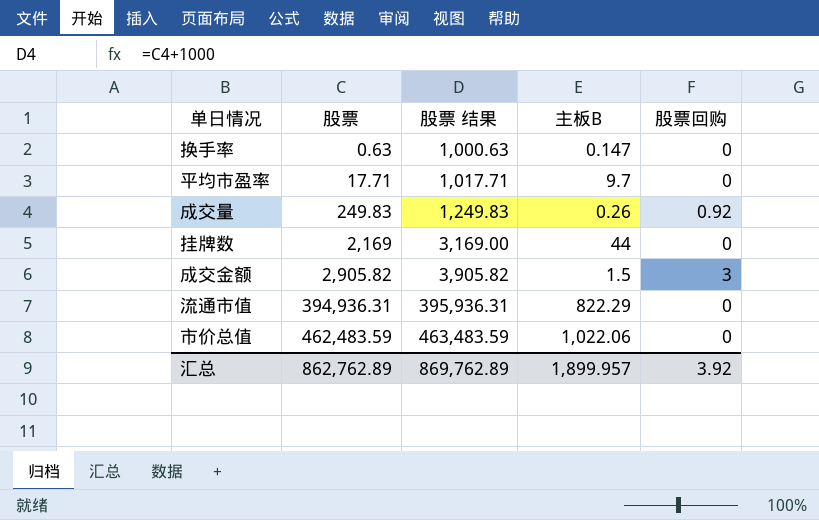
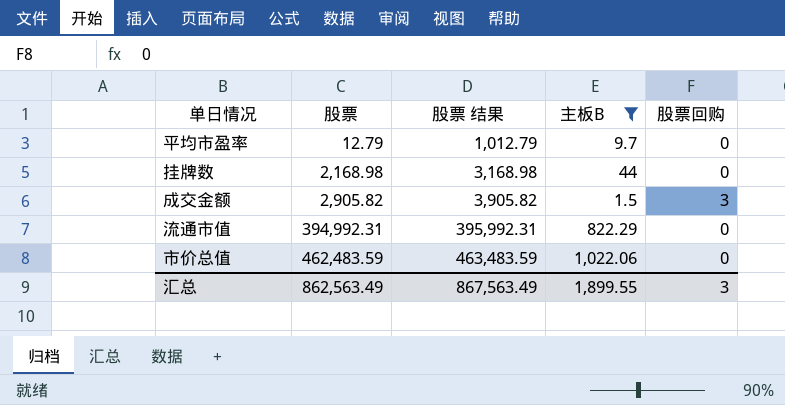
filter: none -> 主板B >= 1.5
平均市盈率 | 股票: 17.71 -> 12.79
平均市盈率 | 股票 结果: 1,017.71 -> 1,012.79
挂牌数 | 股票: 2,169 -> 2,168.98
挂牌数 | 股票 结果: 3,169.00 -> 3,168.98
流通市值 | 股票: 394,936.31 -> 394,992.31
流通市值 | 股票 结果: 395,936.31 -> 395,992.31
汇总 | 股票: 862,762.89 -> 862,563.49
汇总 | 股票 结果: 869,762.89 -> 867,563.49
汇总 | 主板B: 1,899.957 -> 1,899.55
汇总 | 股票回购: 3.92 -> 3

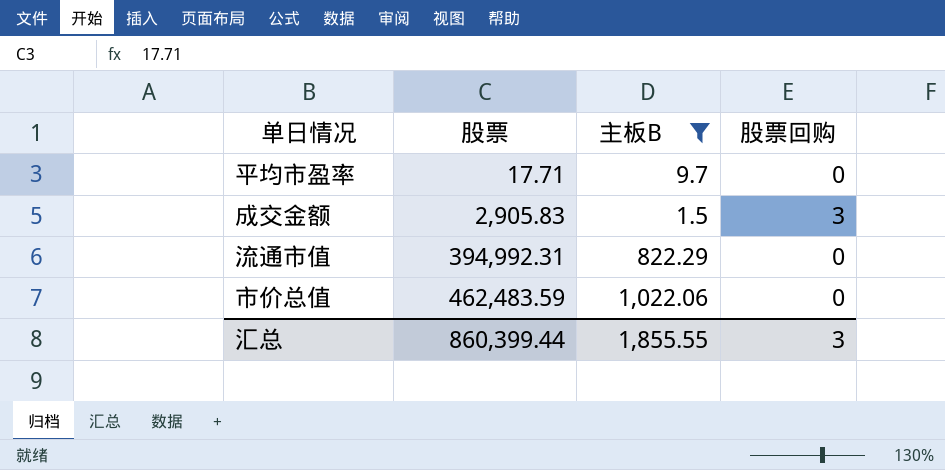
column 股票 结果 | formula: [股票] + 1000 -> none
row 挂牌数: 2,168.98 | 3,168.98 | 44 | 0 -> none
平均市盈率 | 股票: 12.79 -> 17.71
成交金额 | 股票: 2,905.82 -> 2,905.83
汇总 | 股票: 862,563.49 -> 860,399.44
汇总 | 主板B: 1,899.55 -> 1,855.55

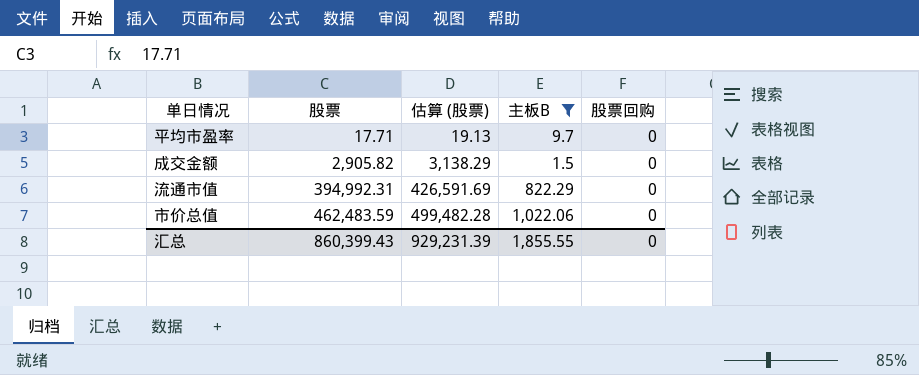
column 估算 (股票) | formula: none -> [股票] * 1.08
成交金额 | 股票: 2,905.83 -> 2,905.82
成交金额 | 股票回购: 3 -> 0
汇总 | 股票: 860,399.44 -> 860,399.43
汇总 | 股票回购: 3 -> 0

